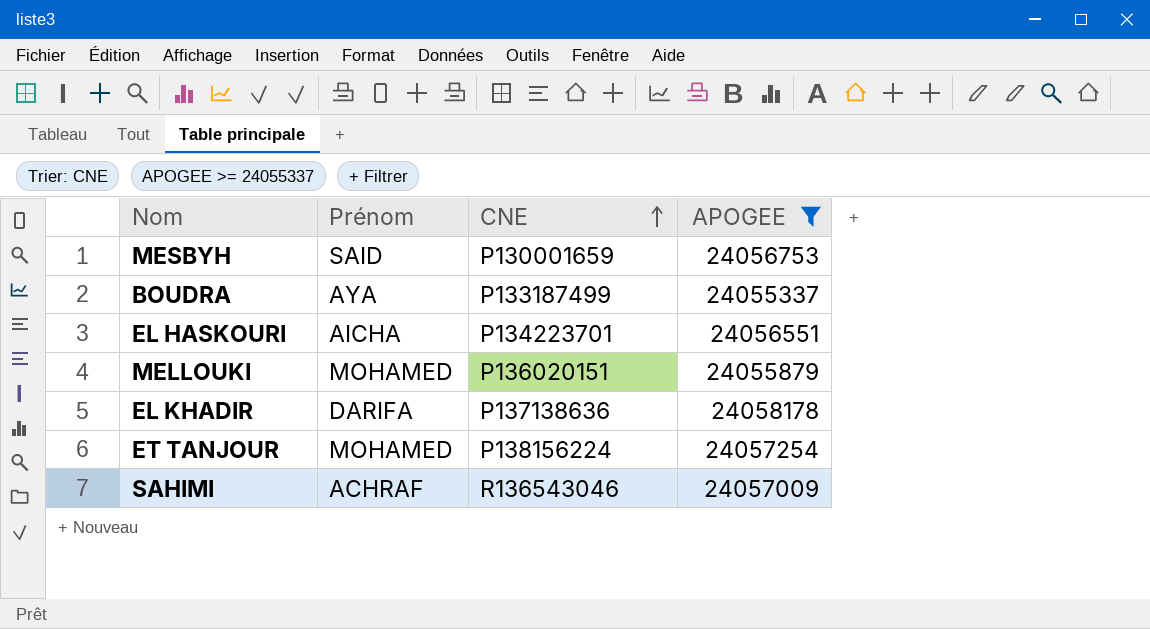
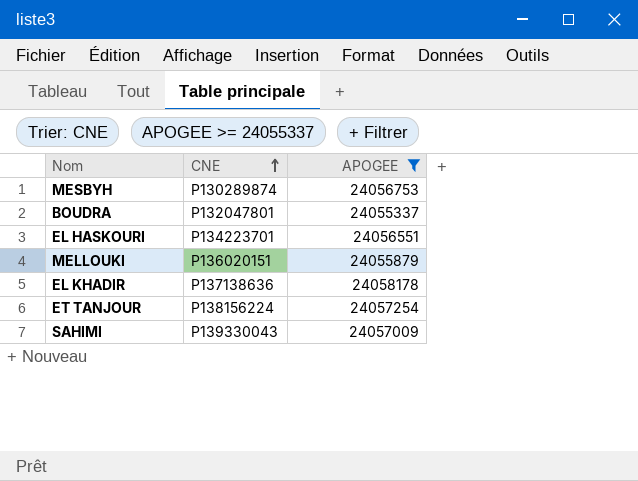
column Prénom | position: 2 -> none
MESBYH | CNE: P130001659 -> P130289874
BOUDRA | CNE: P133187499 -> P132047801
SAHIMI | CNE: R136543046 -> P139330043

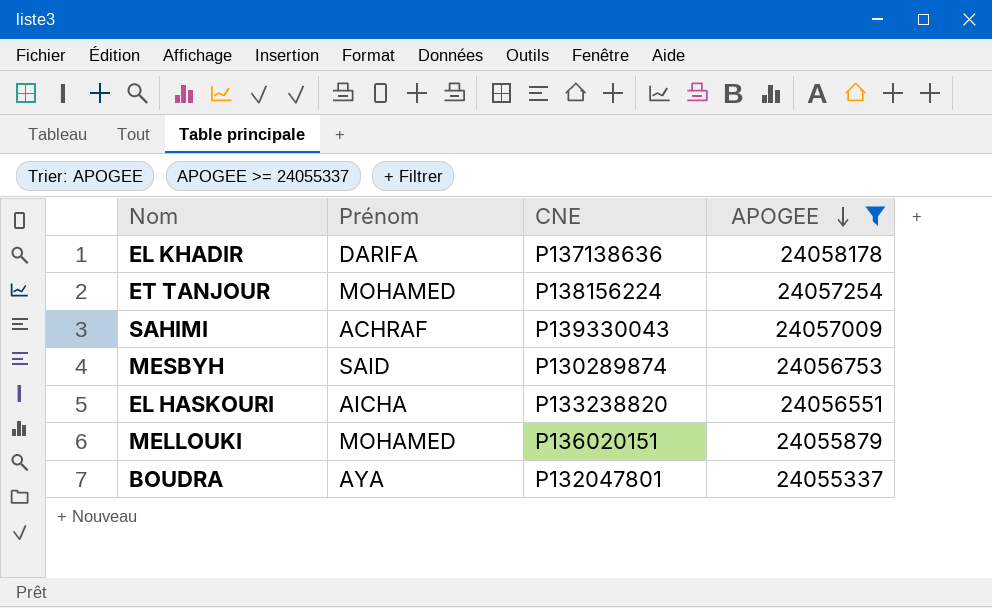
row order: CNE ascending -> APOGEE descending
column Prénom | position: none -> 2
EL HASKOURI | CNE: P134223701 -> P133238820

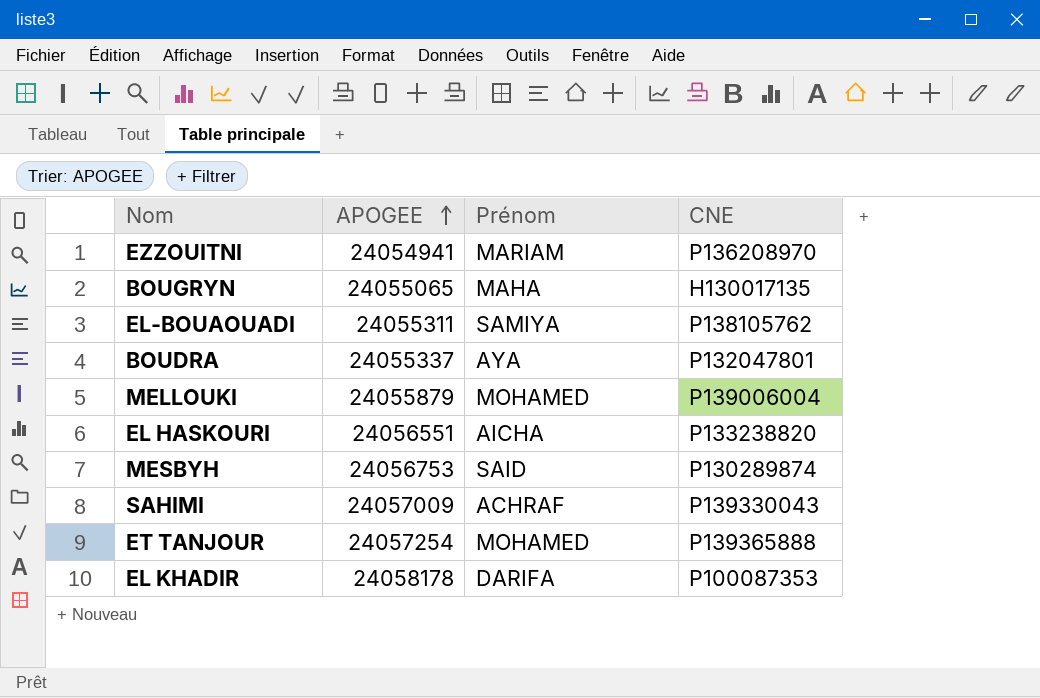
filter: APOGEE >= 24055337 -> none
row order: APOGEE descending -> APOGEE ascending
column APOGEE | position: 4 -> 2
MELLOUKI | CNE: P136020151 -> P139006004
ET TANJOUR | CNE: P138156224 -> P139365888
EL KHADIR | CNE: P137138636 -> P100087353

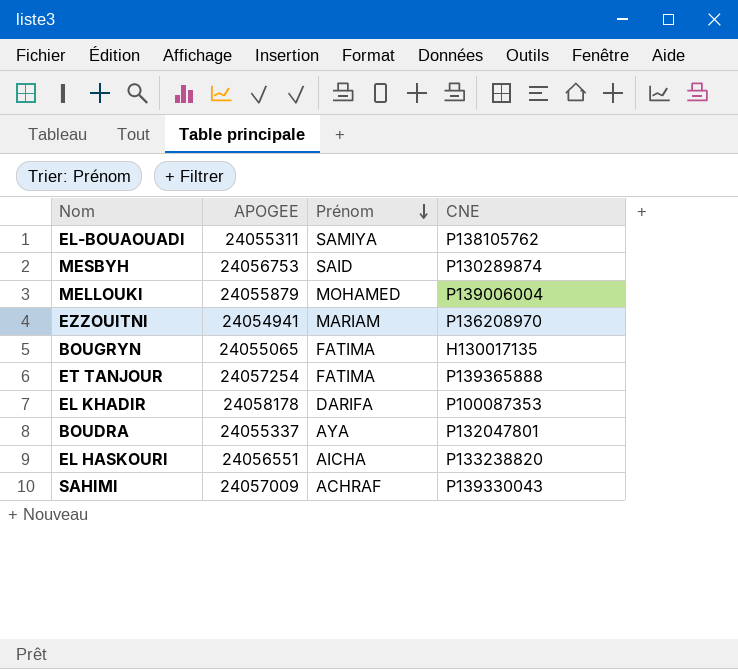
row order: APOGEE ascending -> Prénom descending
BOUGRYN | Prénom: MAHA -> FATIMA
ET TANJOUR | Prénom: MOHAMED -> FATIMA

